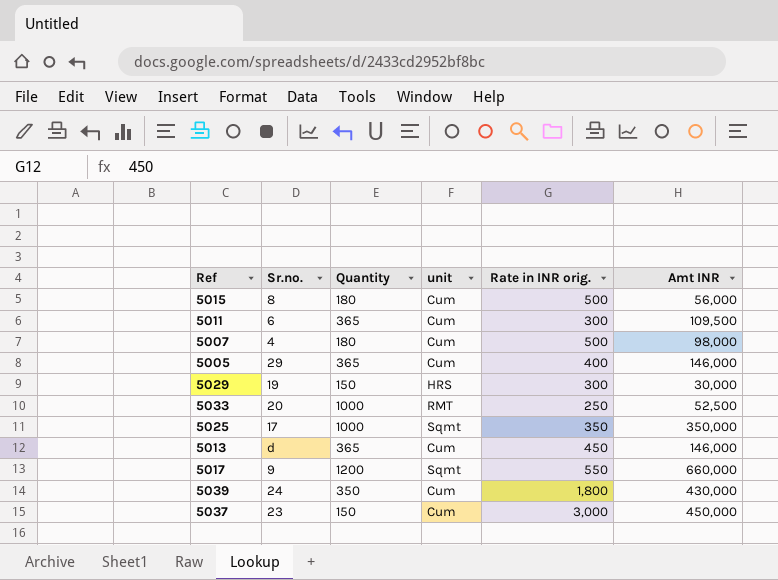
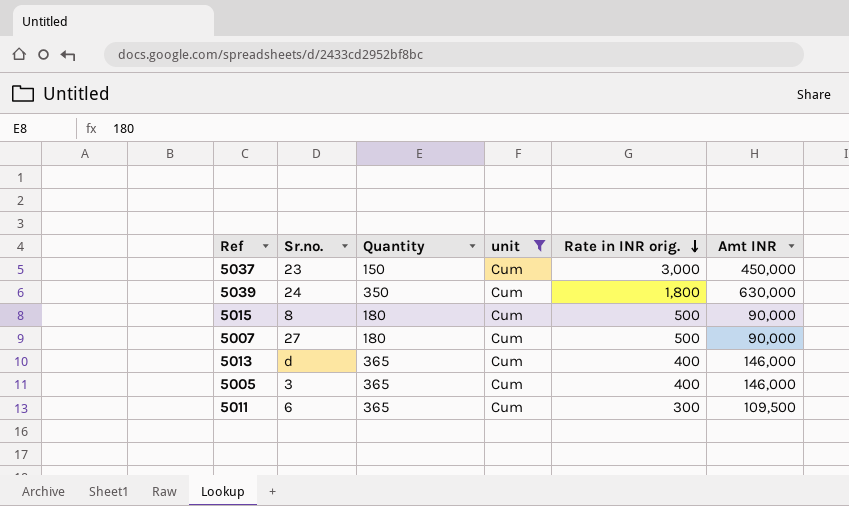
filter: none -> unit = Cum
row order: none -> Rate in INR orig. descending
5039 | Amt INR: 430,000 -> 630,000
5015 | Amt INR: 56,000 -> 90,000
5007 | Sr.no.: 4 -> 27
5007 | Amt INR: 98,000 -> 90,000
5013 | Rate in INR orig.: 450 -> 400
5005 | Sr.no.: 29 -> 3

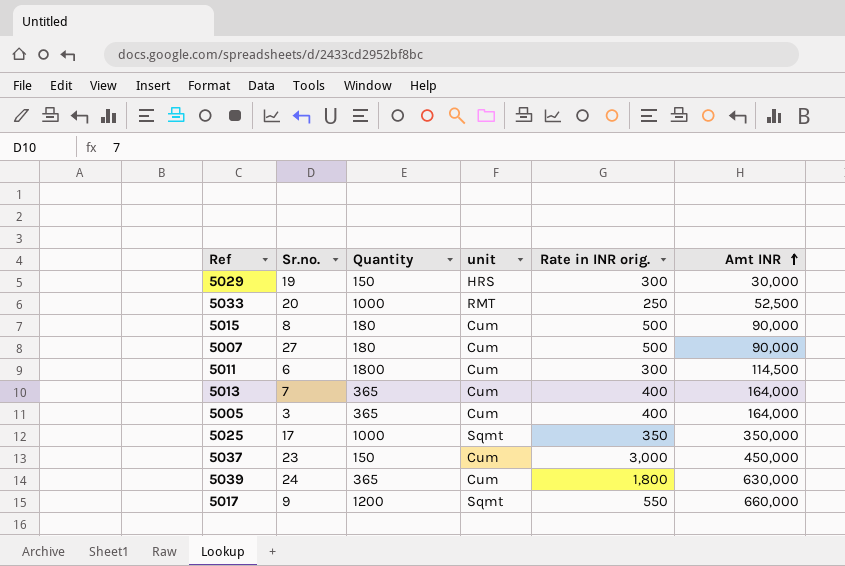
filter: unit = Cum -> none
row order: Rate in INR orig. descending -> Amt INR ascending
5011 | Quantity: 365 -> 1800
5011 | Amt INR: 109,500 -> 114,500
5013 | Sr.no.: d -> 7
5013 | Amt INR: 146,000 -> 164,000
5005 | Amt INR: 146,000 -> 164,000
5039 | Quantity: 350 -> 365

